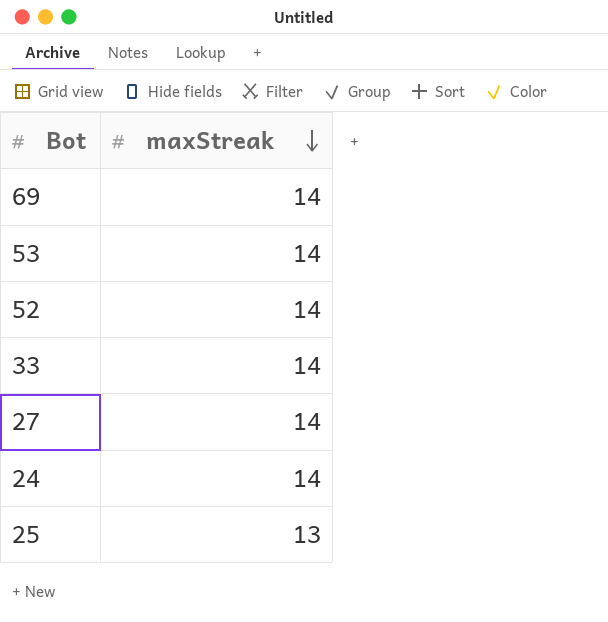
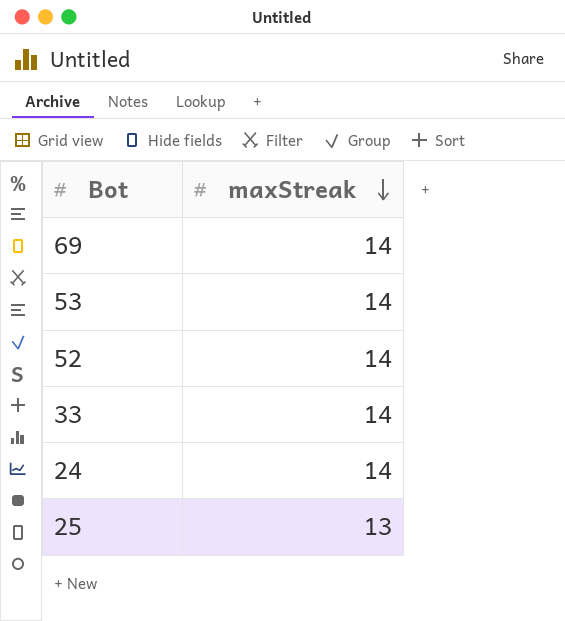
row 27: 14 -> none

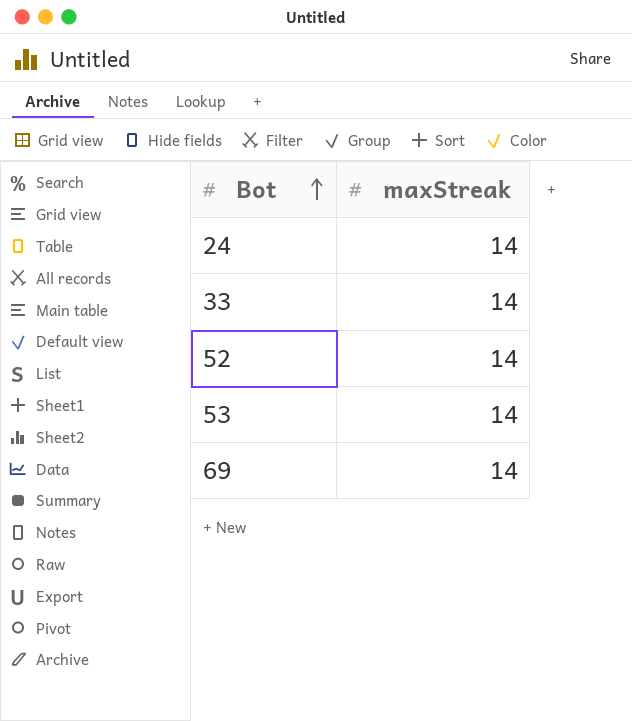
row order: maxStreak descending -> Bot ascending
row 25: 13 -> none

